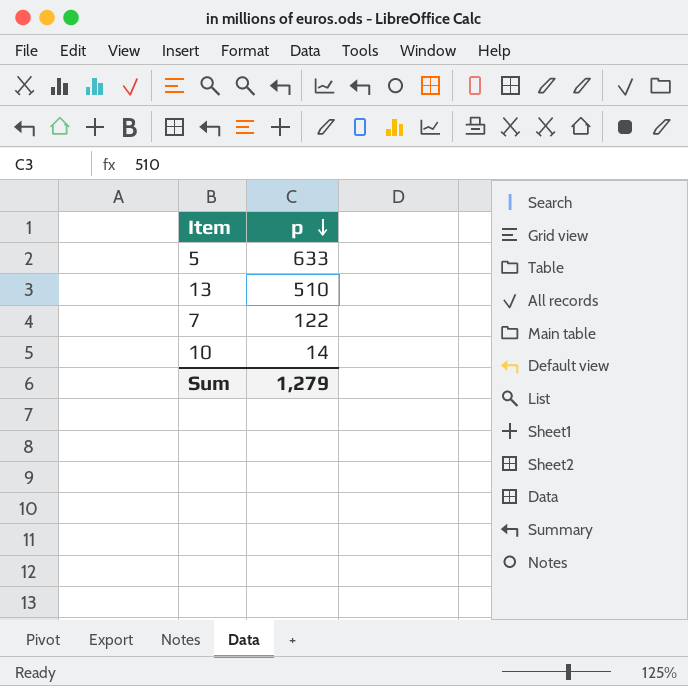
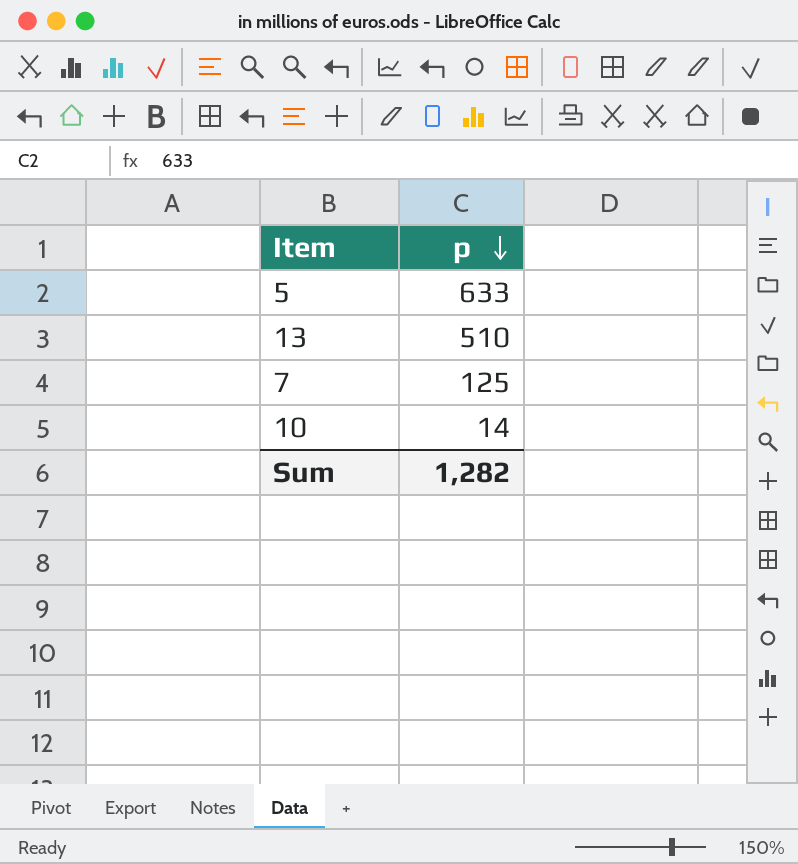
7 | p: 122 -> 125
Sum | p: 1,279 -> 1,282

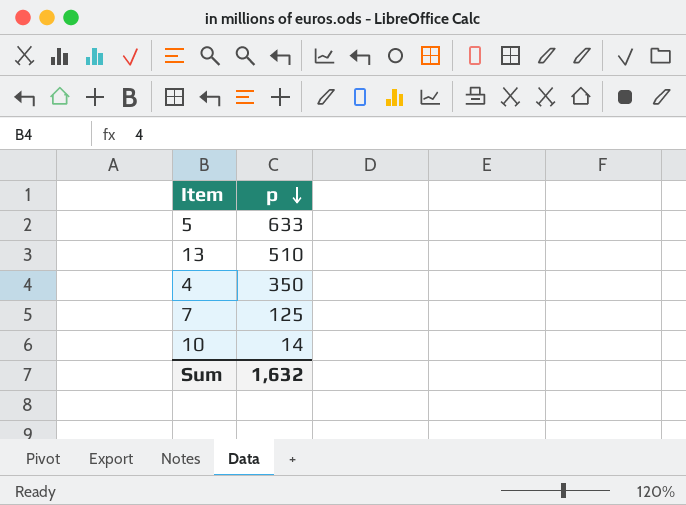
row 4: none -> 350
Sum | p: 1,282 -> 1,632

